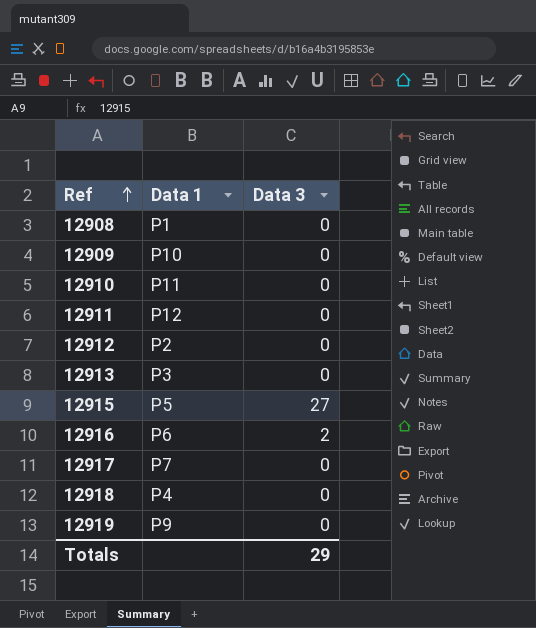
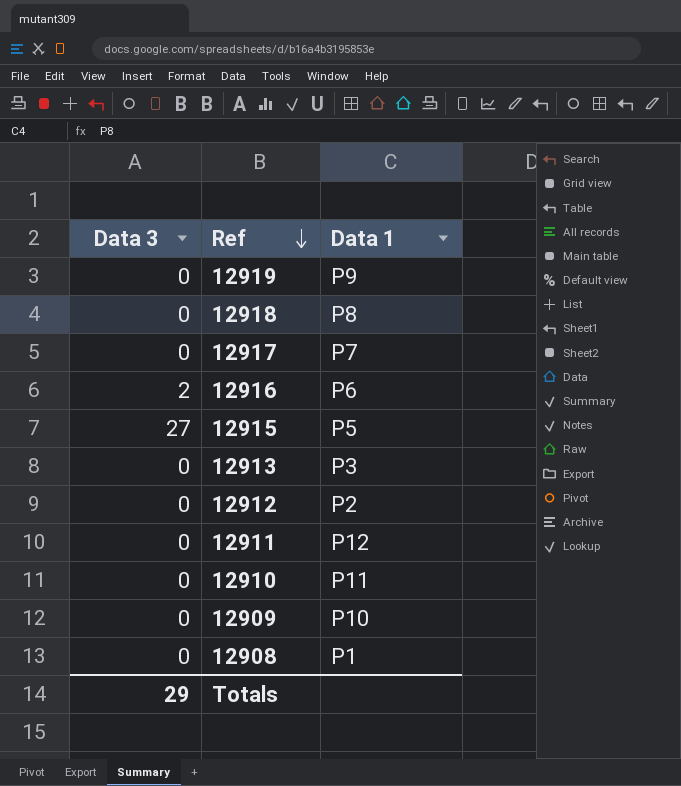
row order: Ref ascending -> Ref descending
column Data 3 | position: 3 -> 1
12918 | Data 1: P4 -> P8

